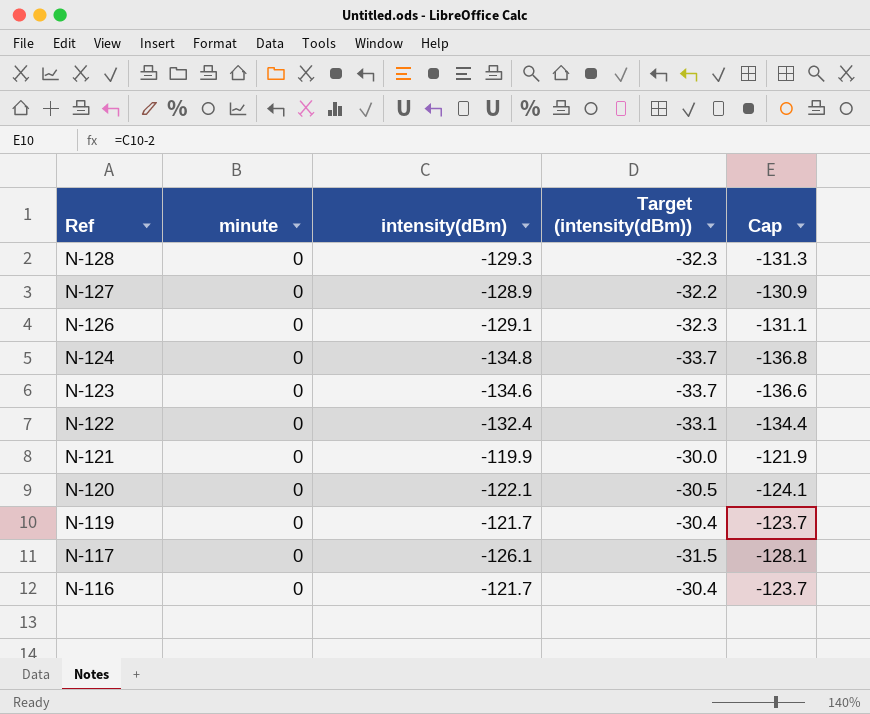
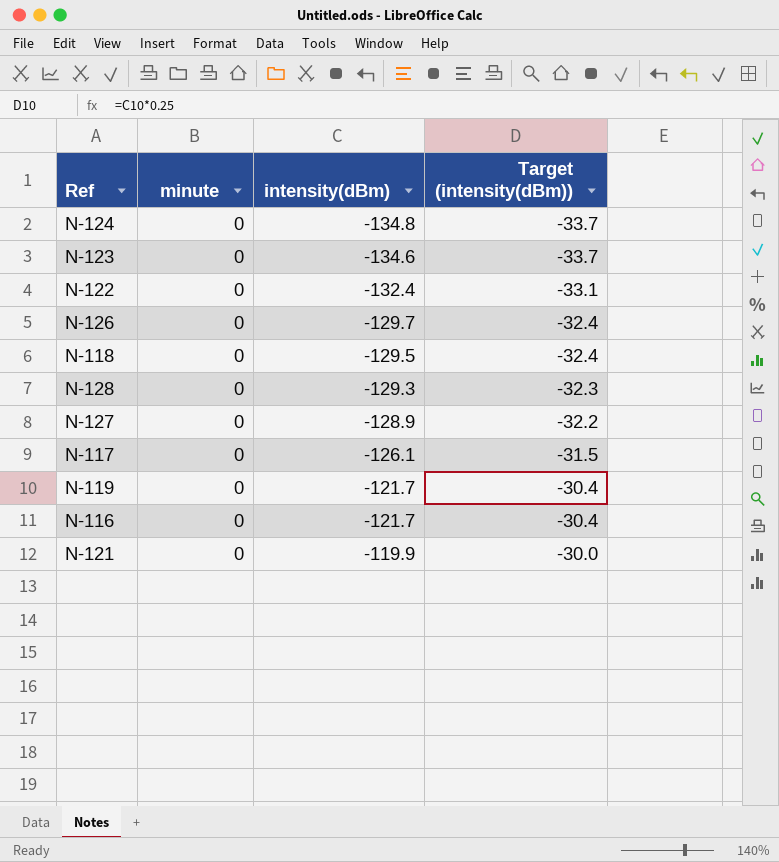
row order: Ref descending -> intensity(dBm) ascending
column Cap | formula: [intensity(dBm)] - 2 -> none
row N-120: 0 | -122.1 | -30.5 | -124.1 -> none
N-126 | intensity(dBm): -129.1 -> -129.7
N-126 | Target (intensity(dBm)): -32.3 -> -32.4
row N-118: none -> 0 | -129.5 | -32.4

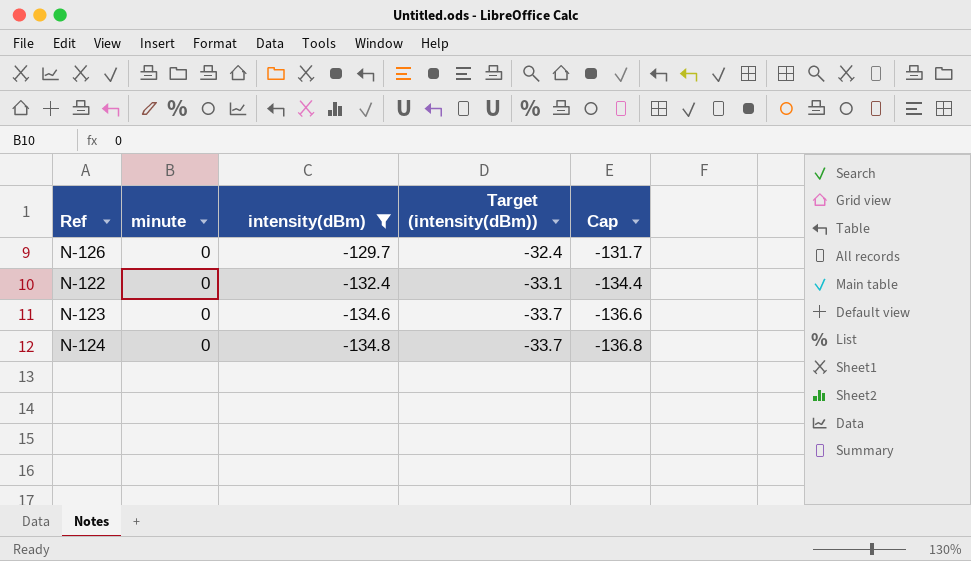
filter: none -> intensity(dBm) <= -129.7
row order: intensity(dBm) ascending -> intensity(dBm) descending
column Cap | formula: none -> [intensity(dBm)] - 2

